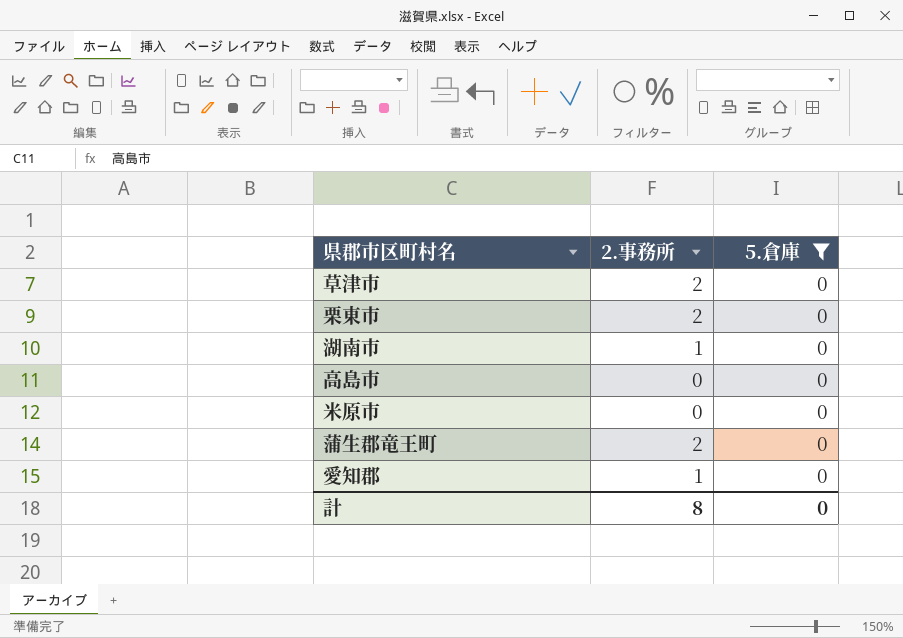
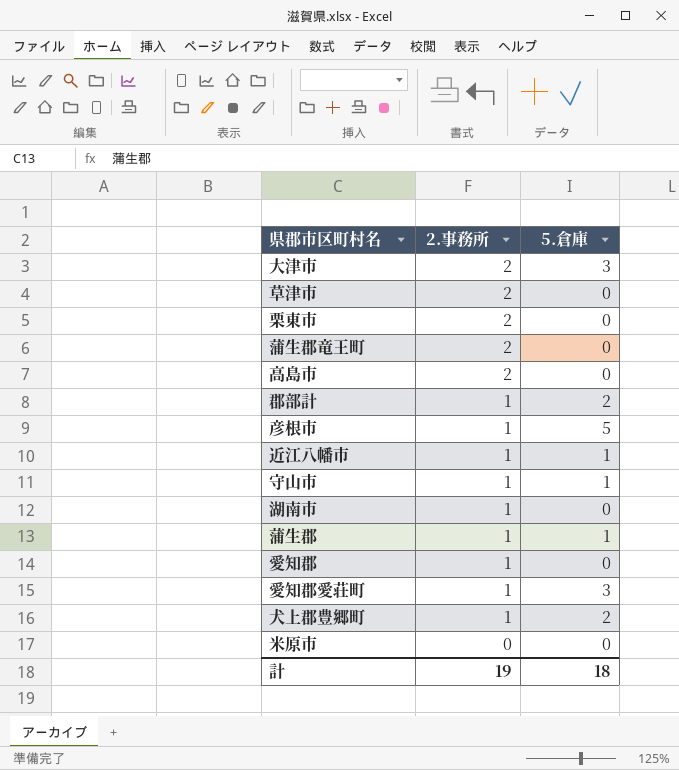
filter: 5.倉庫 = 0 -> none
row order: none -> 2.事務所 descending
高島市 | 2.事務所: 0 -> 2
計 | 2.事務所: 8 -> 19
計 | 5.倉庫: 0 -> 18

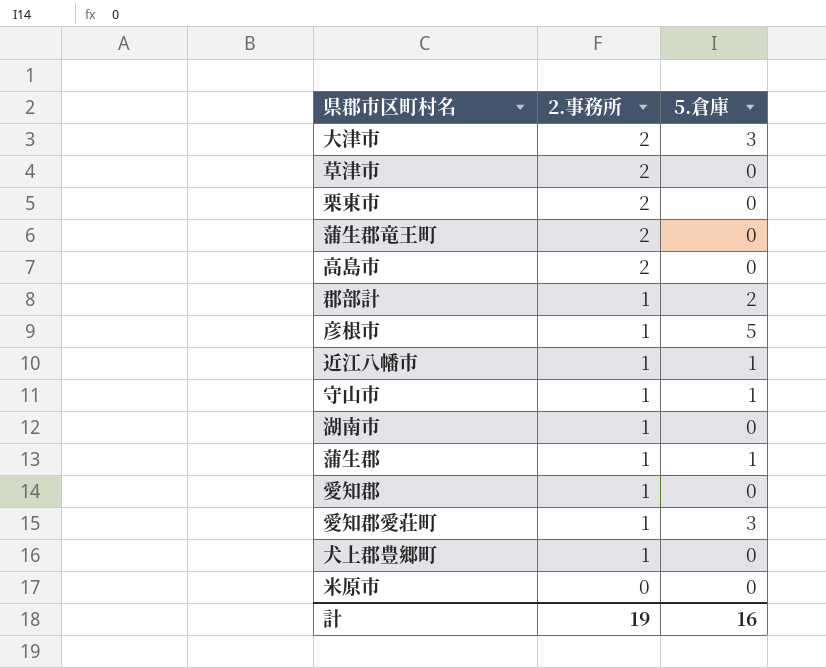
犬上郡豊郷町 | 5.倉庫: 2 -> 0
計 | 5.倉庫: 18 -> 16

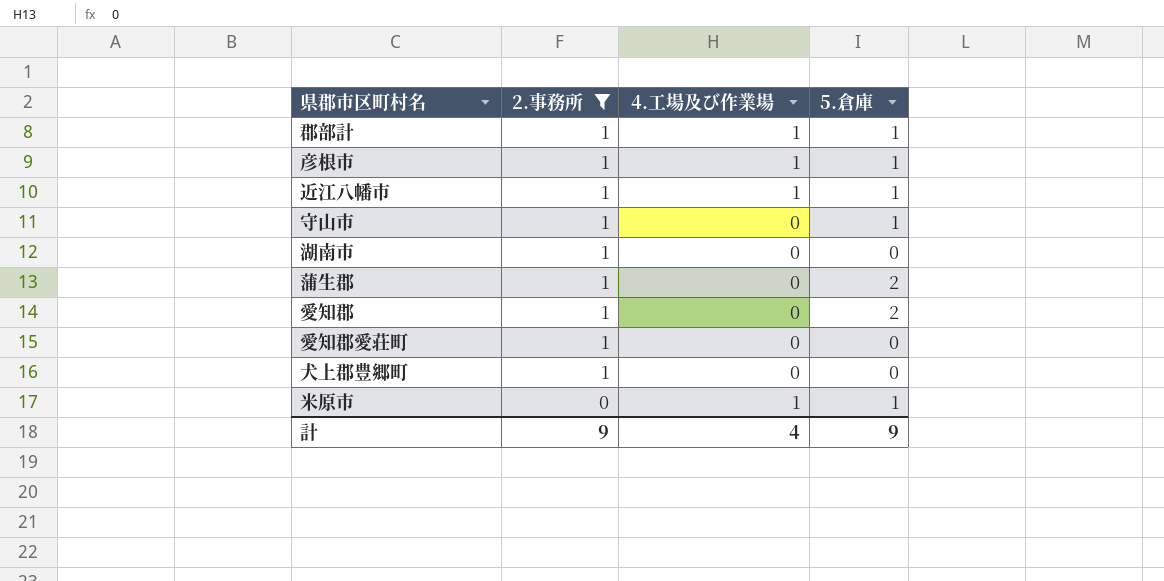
filter: none -> 2.事務所 != 2
column 4.工場及び作業場 | position: none -> 3
郡部計 | 5.倉庫: 2 -> 1
彦根市 | 5.倉庫: 5 -> 1
蒲生郡 | 5.倉庫: 1 -> 2
愛知郡 | 5.倉庫: 0 -> 2
愛知郡愛荘町 | 5.倉庫: 3 -> 0
米原市 | 5.倉庫: 0 -> 1
計 | 2.事務所: 19 -> 9
計 | 5.倉庫: 16 -> 9

